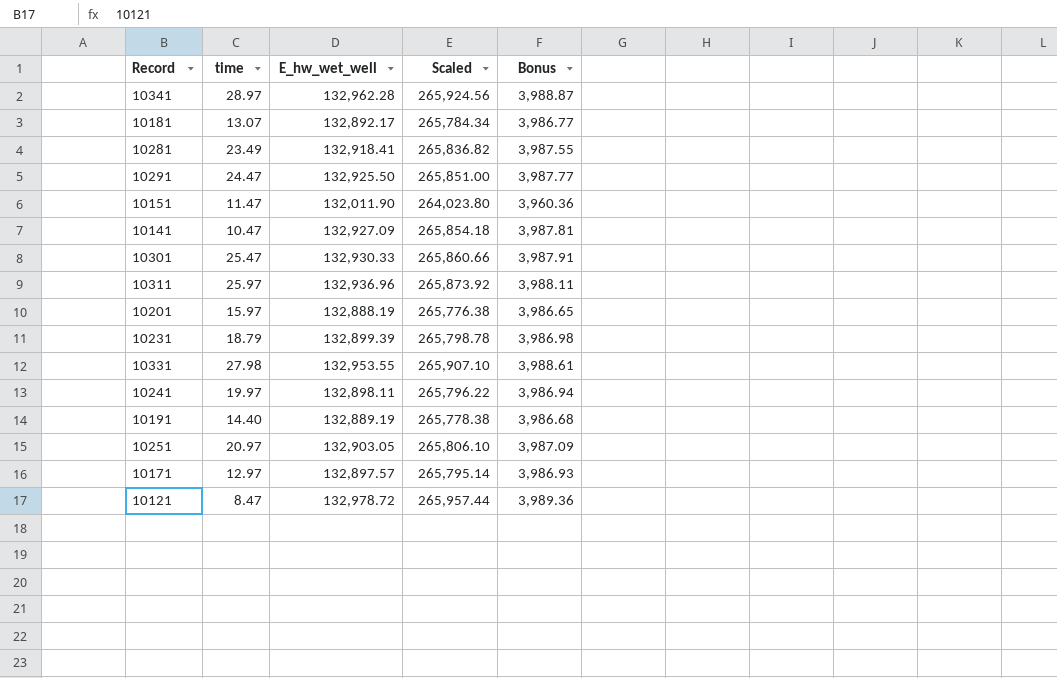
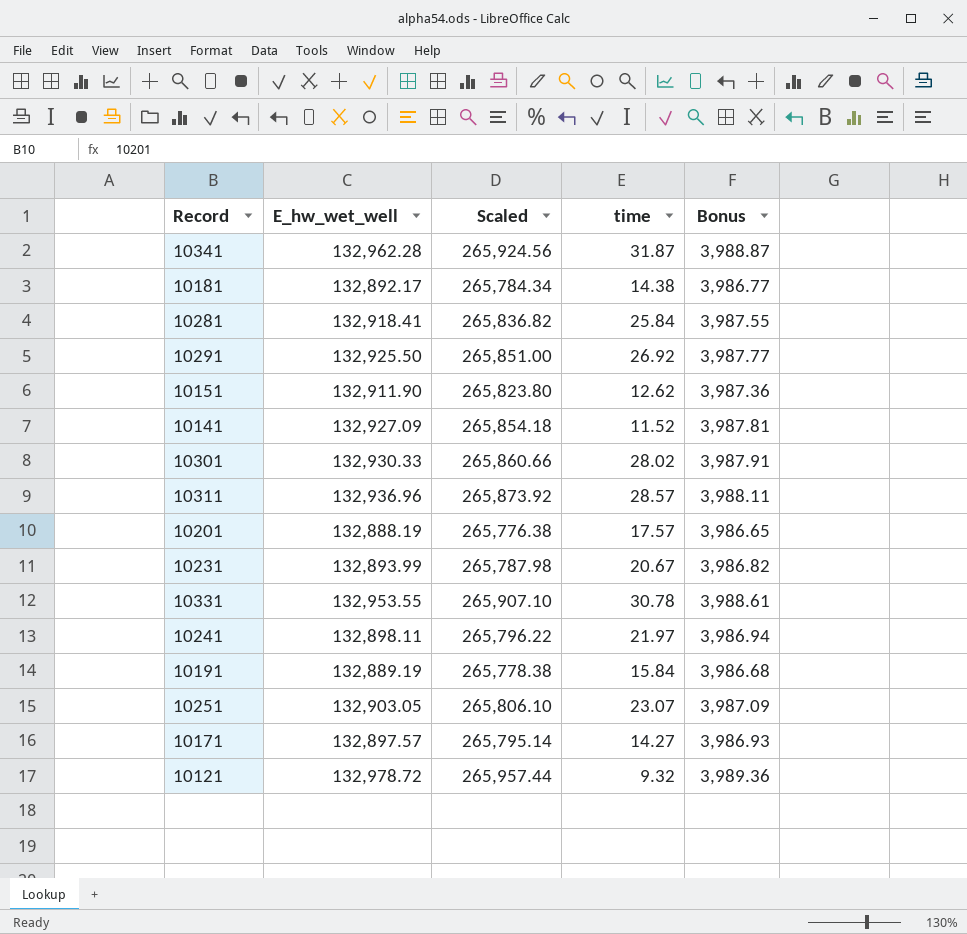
column time | position: 2 -> 4
10341 | time: 28.97 -> 31.87
10181 | time: 13.07 -> 14.38
10281 | time: 23.49 -> 25.84
10291 | time: 24.47 -> 26.92
10151 | E_hw_wet_well: 132,011.90 -> 132,911.90
10151 | Scaled: 264,023.80 -> 265,823.80
10151 | time: 11.47 -> 12.62
10151 | Bonus: 3,960.36 -> 3,987.36
10141 | time: 10.47 -> 11.52
10301 | time: 25.47 -> 28.02
10311 | time: 25.97 -> 28.57
10201 | time: 15.97 -> 17.57
10231 | E_hw_wet_well: 132,899.39 -> 132,893.99
10231 | Scaled: 265,798.78 -> 265,787.98
10231 | time: 18.79 -> 20.67
10231 | Bonus: 3,986.98 -> 3,986.82
10331 | time: 27.98 -> 30.78
10241 | time: 19.97 -> 21.97
10191 | time: 14.40 -> 15.84
10251 | time: 20.97 -> 23.07
10171 | time: 12.97 -> 14.27
10121 | time: 8.47 -> 9.32

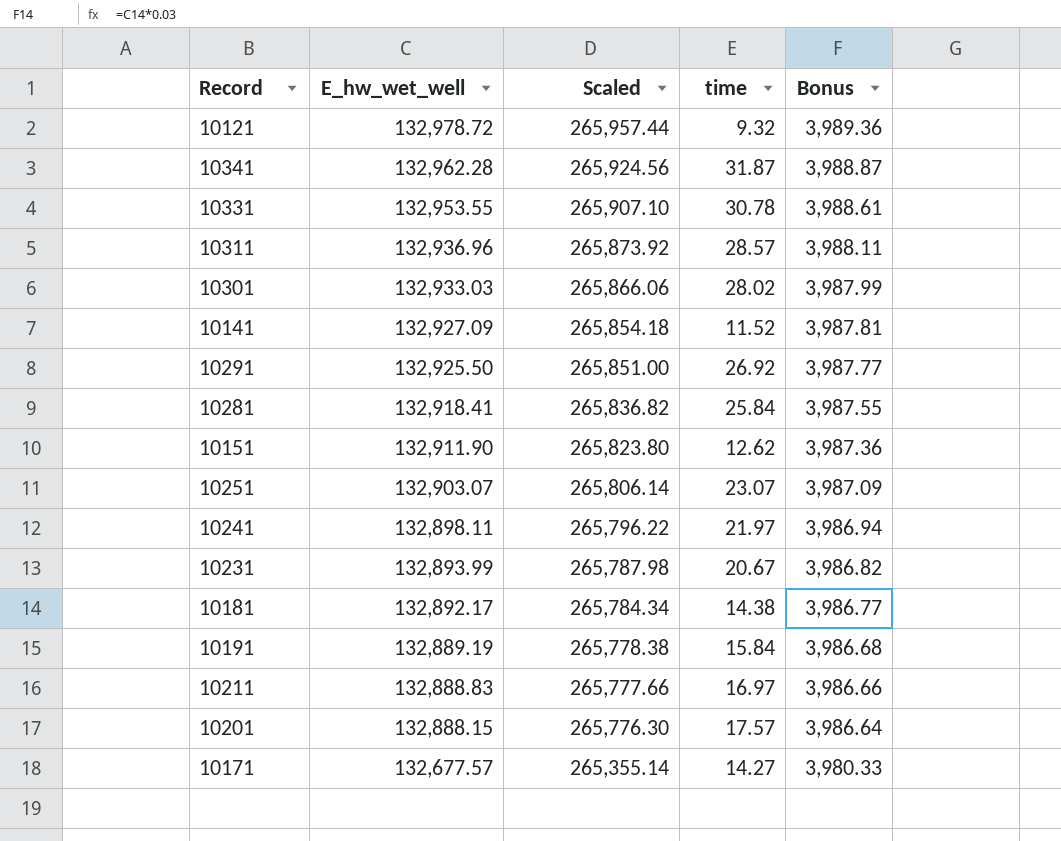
row order: none -> E_hw_wet_well descending
10301 | E_hw_wet_well: 132,930.33 -> 132,933.03
10301 | Scaled: 265,860.66 -> 265,866.06
10301 | Bonus: 3,987.91 -> 3,987.99
10251 | E_hw_wet_well: 132,903.05 -> 132,903.07
10251 | Scaled: 265,806.10 -> 265,806.14
row 10211: none -> 132,888.83 | 265,777.66 | 16.97 | 3,986.66
10201 | E_hw_wet_well: 132,888.19 -> 132,888.15
10201 | Scaled: 265,776.38 -> 265,776.30
10201 | Bonus: 3,986.65 -> 3,986.64
10171 | E_hw_wet_well: 132,897.57 -> 132,677.57
10171 | Scaled: 265,795.14 -> 265,355.14
10171 | Bonus: 3,986.93 -> 3,980.33

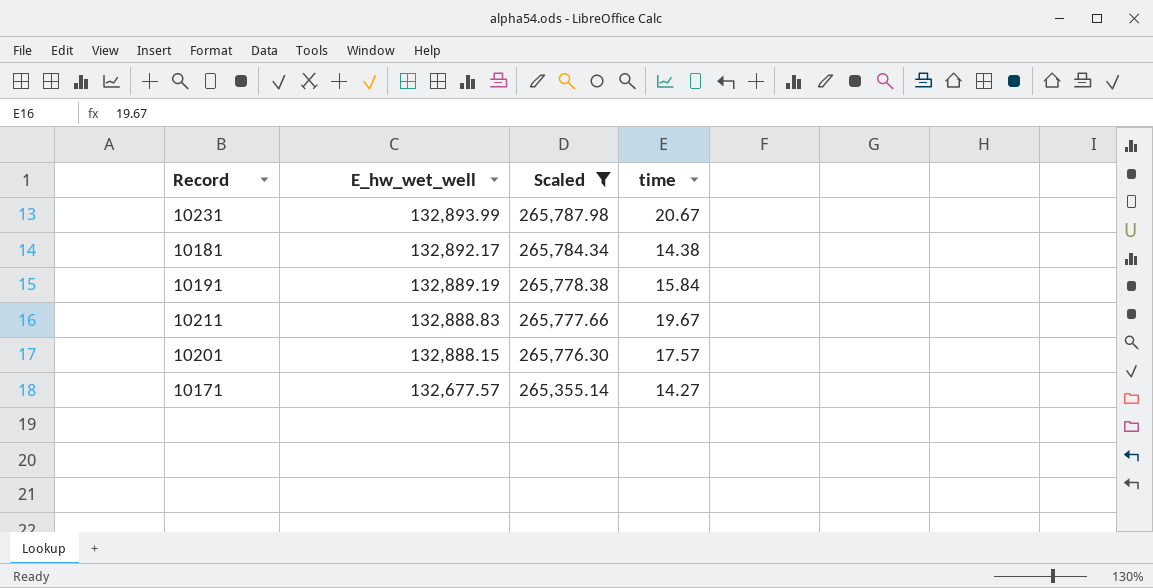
filter: none -> Scaled <= 265,787.98
column Bonus | formula: [E_hw_wet_well] * 0.03 -> none
10211 | time: 16.97 -> 19.67

